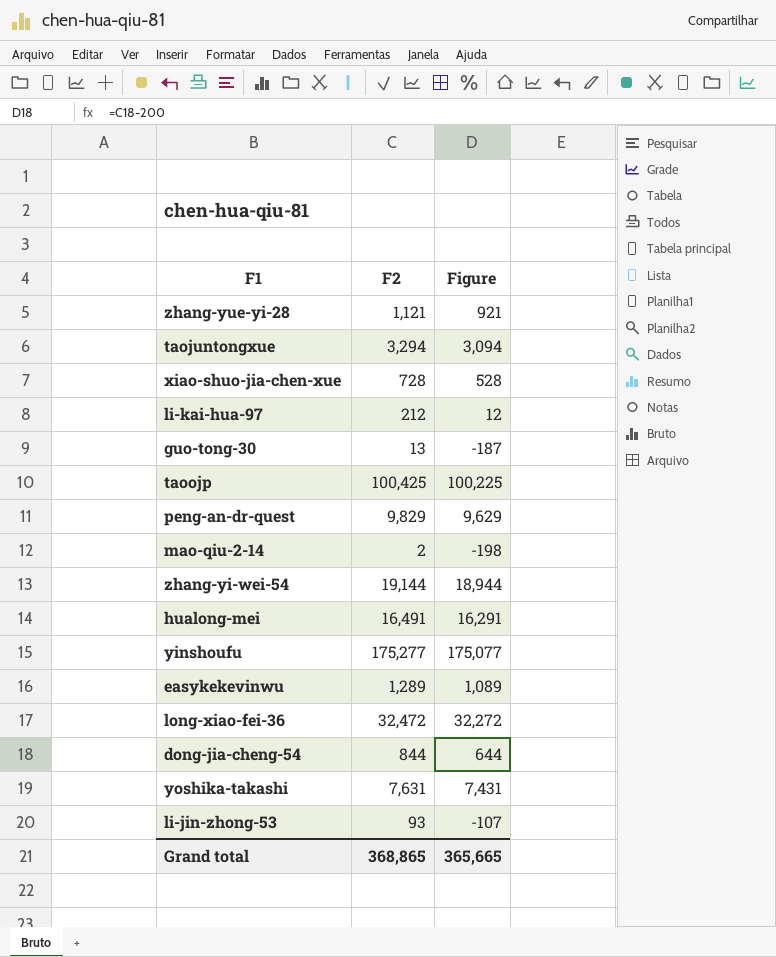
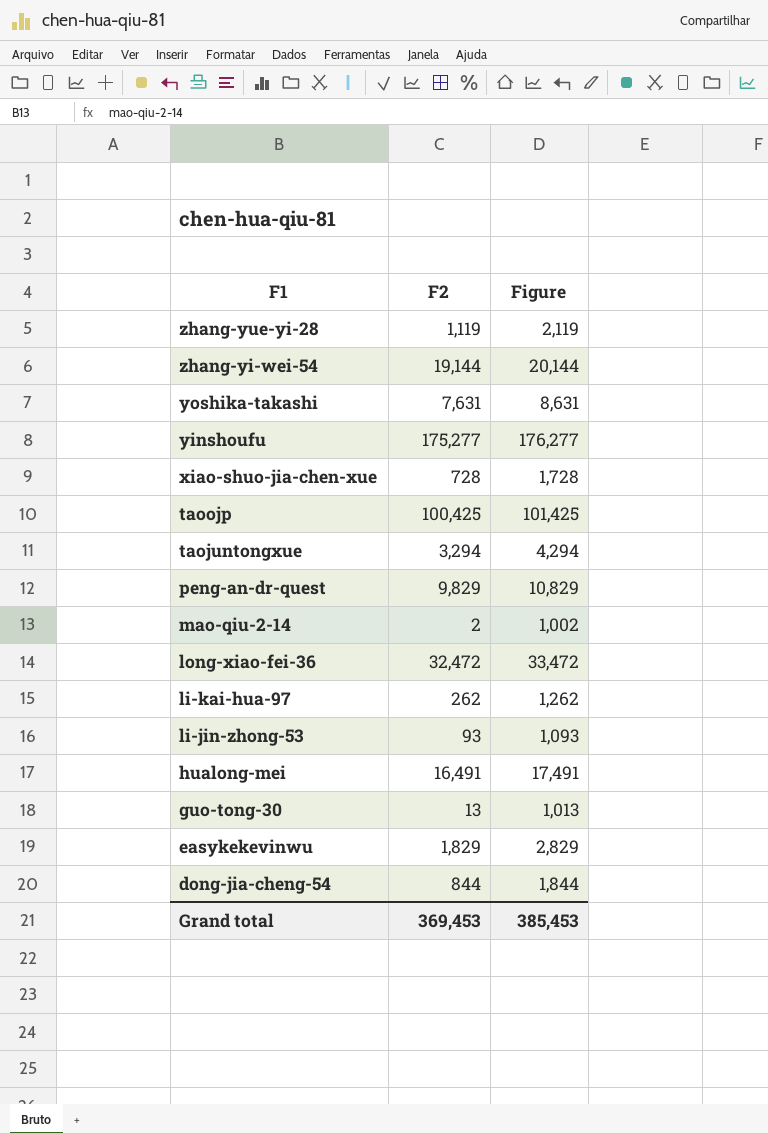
row order: none -> F1 descending
column Figure | formula: [F2] - 200 -> [F2] + 1000
zhang-yue-yi-28 | F2: 1,121 -> 1,119
li-kai-hua-97 | F2: 212 -> 262
easykekevinwu | F2: 1,289 -> 1,829
Grand total | F2: 368,865 -> 369,453
Grand total | Figure: 365,665 -> 385,453

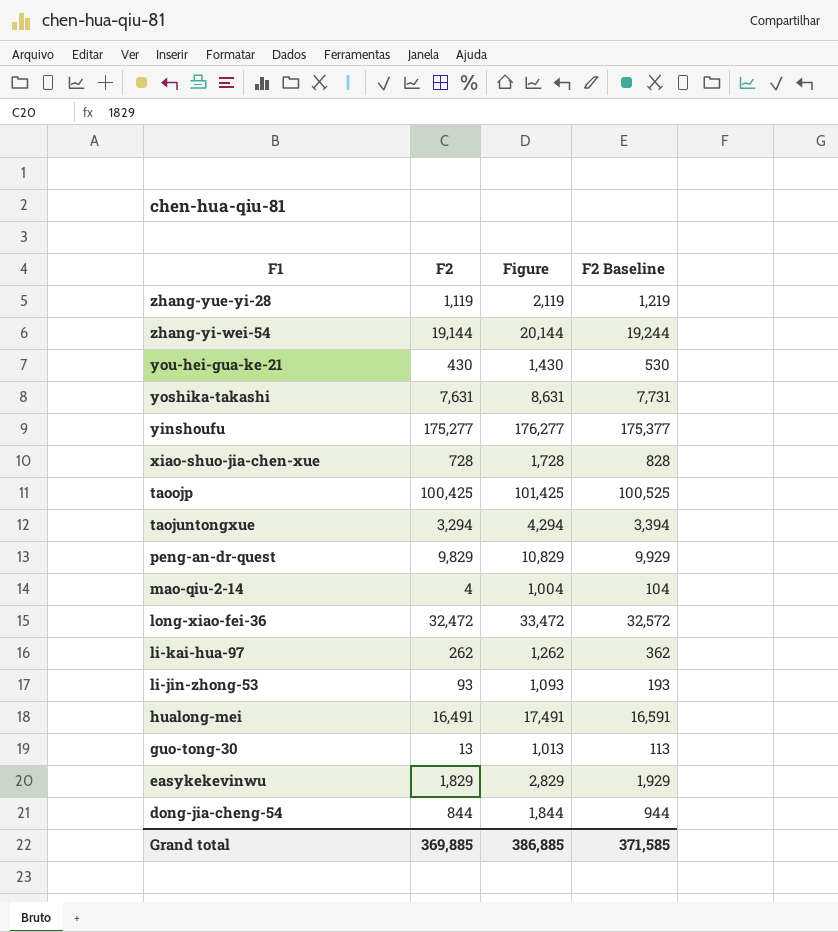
column F2 Baseline | formula: none -> [F2] + 100
row you-hei-gua-ke-21: none -> 430 | 1,430 | 530
mao-qiu-2-14 | F2: 2 -> 4
mao-qiu-2-14 | Figure: 1,002 -> 1,004
Grand total | F2: 369,453 -> 369,885
Grand total | Figure: 385,453 -> 386,885

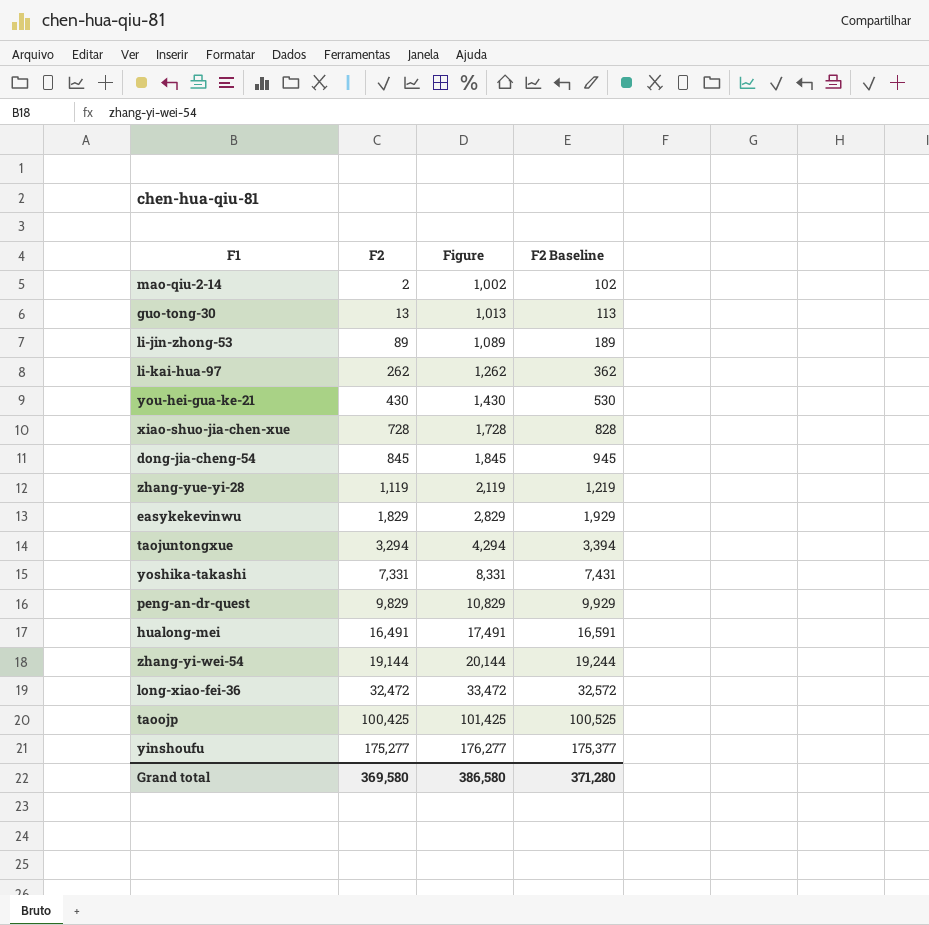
row order: F1 descending -> F2 ascending
mao-qiu-2-14 | F2: 4 -> 2
mao-qiu-2-14 | Figure: 1,004 -> 1,002
mao-qiu-2-14 | F2 Baseline: 104 -> 102
li-jin-zhong-53 | F2: 93 -> 89
li-jin-zhong-53 | Figure: 1,093 -> 1,089
li-jin-zhong-53 | F2 Baseline: 193 -> 189
dong-jia-cheng-54 | F2: 844 -> 845
dong-jia-cheng-54 | Figure: 1,844 -> 1,845
dong-jia-cheng-54 | F2 Baseline: 944 -> 945
yoshika-takashi | F2: 7,631 -> 7,331
yoshika-takashi | Figure: 8,631 -> 8,331
yoshika-takashi | F2 Baseline: 7,731 -> 7,431
Grand total | F2: 369,885 -> 369,580
Grand total | Figure: 386,885 -> 386,580
Grand total | F2 Baseline: 371,585 -> 371,280

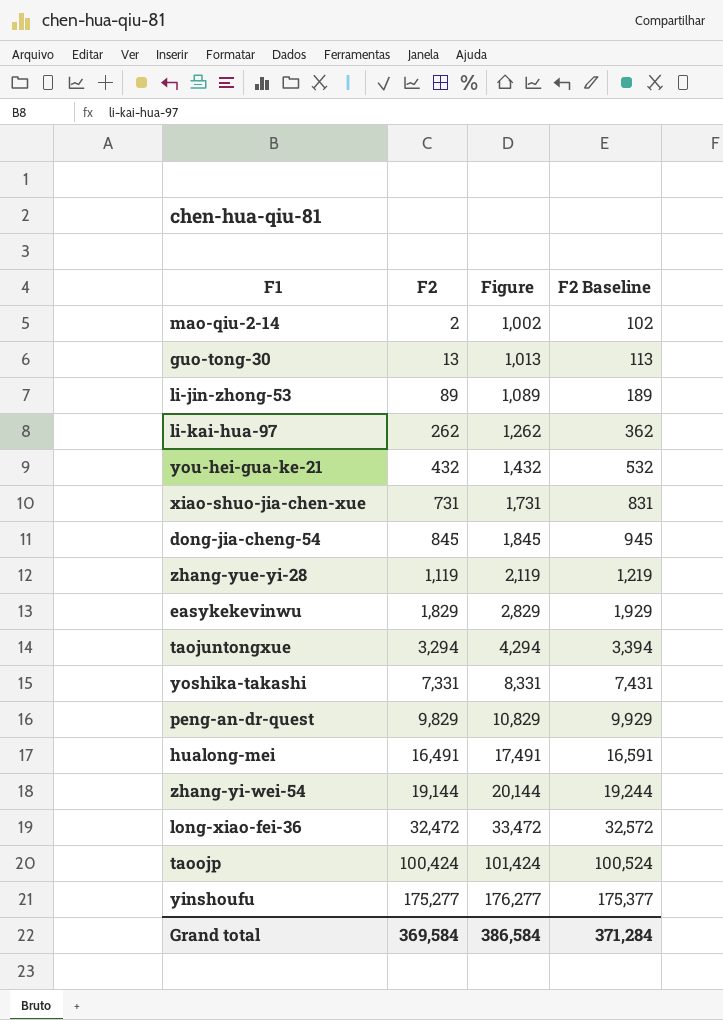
you-hei-gua-ke-21 | F2: 430 -> 432
you-hei-gua-ke-21 | Figure: 1,430 -> 1,432
you-hei-gua-ke-21 | F2 Baseline: 530 -> 532
xiao-shuo-jia-chen-xue | F2: 728 -> 731
xiao-shuo-jia-chen-xue | Figure: 1,728 -> 1,731
xiao-shuo-jia-chen-xue | F2 Baseline: 828 -> 831
taoojp | F2: 100,425 -> 100,424
taoojp | Figure: 101,425 -> 101,424
taoojp | F2 Baseline: 100,525 -> 100,524
Grand total | F2: 369,580 -> 369,584
Grand total | Figure: 386,580 -> 386,584
Grand total | F2 Baseline: 371,280 -> 371,284

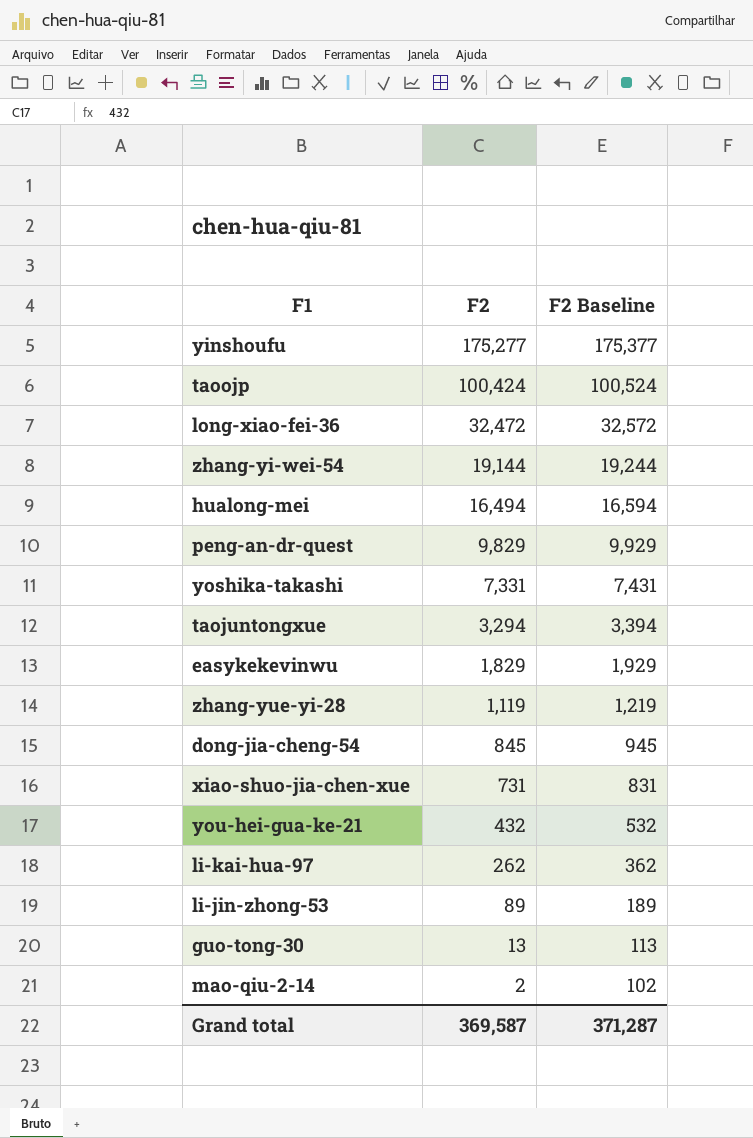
row order: F2 ascending -> F2 descending
column Figure | formula: [F2] + 1000 -> none
hualong-mei | F2: 16,491 -> 16,494
hualong-mei | F2 Baseline: 16,591 -> 16,594
Grand total | F2: 369,584 -> 369,587
Grand total | F2 Baseline: 371,284 -> 371,287

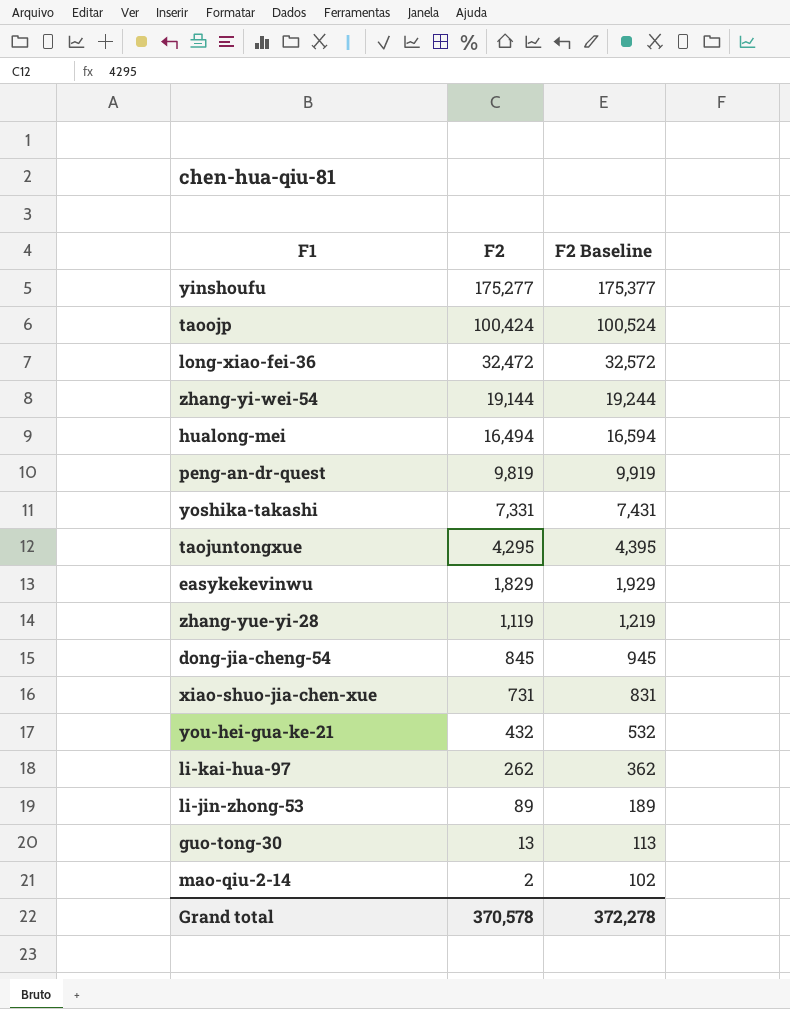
peng-an-dr-quest | F2: 9,829 -> 9,819
peng-an-dr-quest | F2 Baseline: 9,929 -> 9,919
taojuntongxue | F2: 3,294 -> 4,295
taojuntongxue | F2 Baseline: 3,394 -> 4,395
Grand total | F2: 369,587 -> 370,578
Grand total | F2 Baseline: 371,287 -> 372,278

